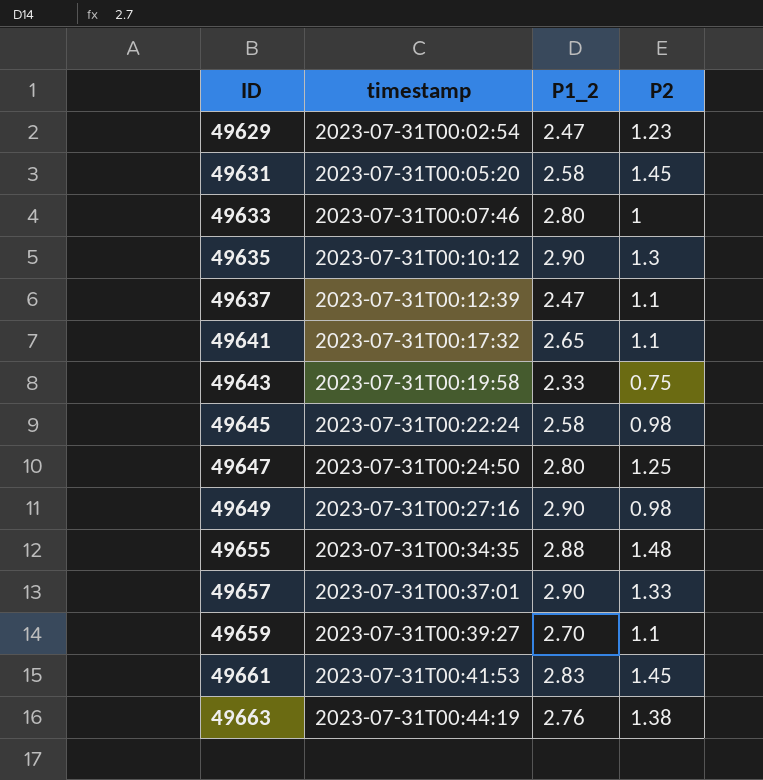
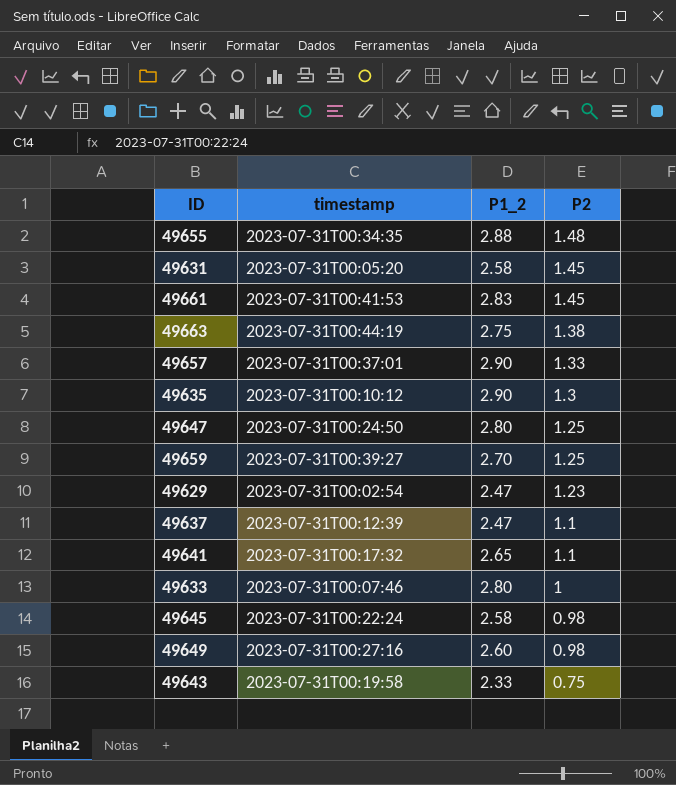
row order: ID ascending -> P2 descending
49663 | P1_2: 2.76 -> 2.75
49659 | P2: 1.1 -> 1.25
49649 | P1_2: 2.90 -> 2.60

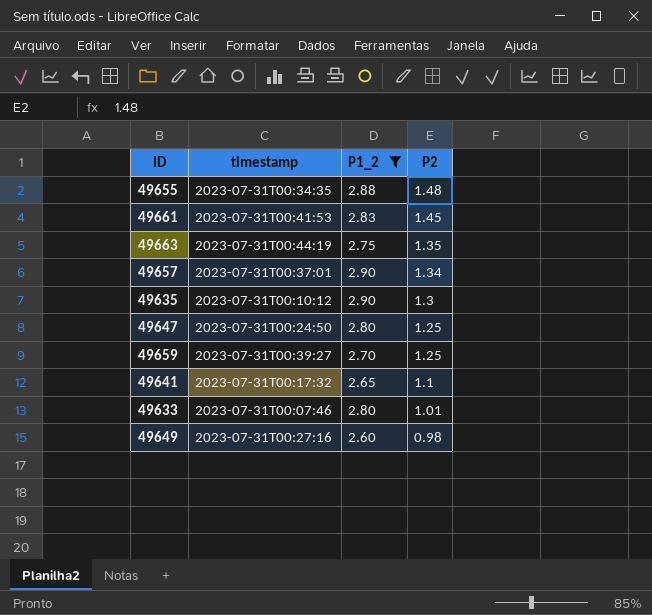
filter: none -> P1_2 >= 2.60
49663 | P2: 1.38 -> 1.35
49657 | P2: 1.33 -> 1.34
49633 | P2: 1 -> 1.01

